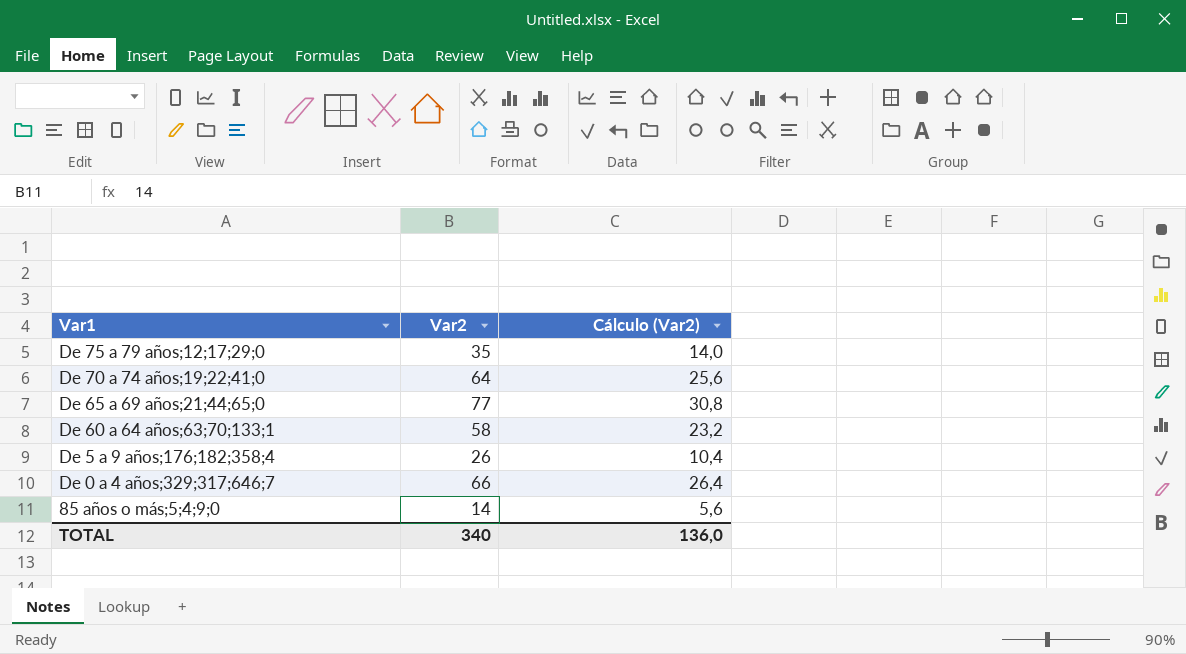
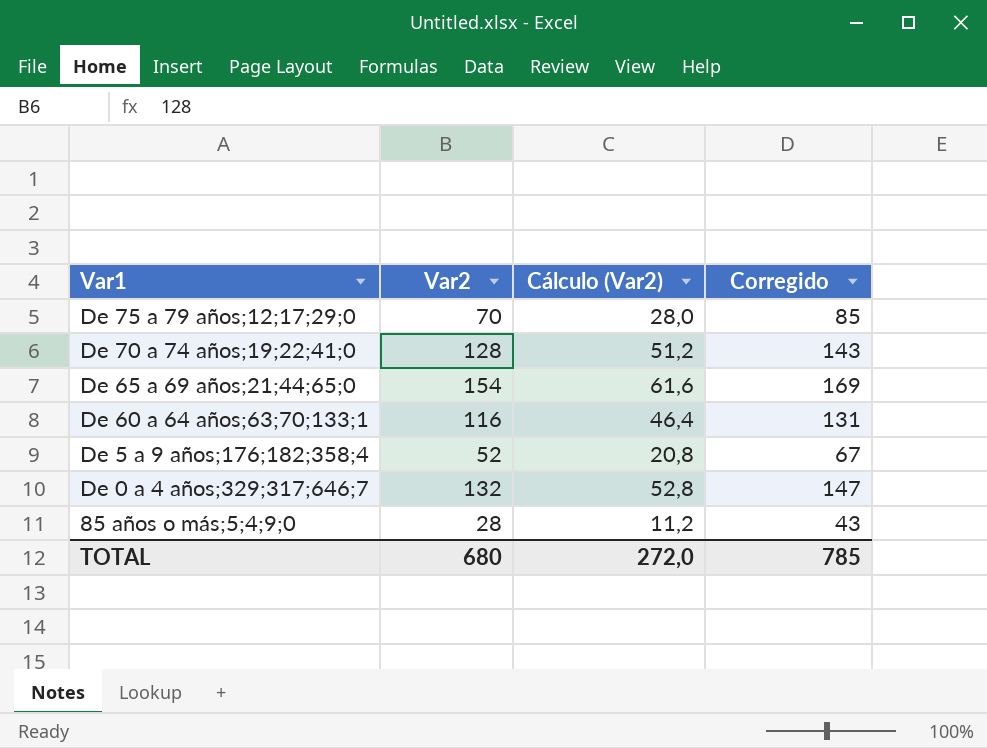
column Corregido | formula: none -> [Var2] + 15
De 75 a 79 años;12;17;29;0 | Var2: 35 -> 70
De 75 a 79 años;12;17;29;0 | Cálculo (Var2): 14,0 -> 28,0
De 70 a 74 años;19;22;41;0 | Var2: 64 -> 128
De 70 a 74 años;19;22;41;0 | Cálculo (Var2): 25,6 -> 51,2
De 65 a 69 años;21;44;65;0 | Var2: 77 -> 154
De 65 a 69 años;21;44;65;0 | Cálculo (Var2): 30,8 -> 61,6
De 60 a 64 años;63;70;133;1 | Var2: 58 -> 116
De 60 a 64 años;63;70;133;1 | Cálculo (Var2): 23,2 -> 46,4
De 5 a 9 años;176;182;358;4 | Var2: 26 -> 52
De 5 a 9 años;176;182;358;4 | Cálculo (Var2): 10,4 -> 20,8
De 0 a 4 años;329;317;646;7 | Var2: 66 -> 132
De 0 a 4 años;329;317;646;7 | Cálculo (Var2): 26,4 -> 52,8
85 años o más;5;4;9;0 | Var2: 14 -> 28
85 años o más;5;4;9;0 | Cálculo (Var2): 5,6 -> 11,2
TOTAL | Var2: 340 -> 680
TOTAL | Cálculo (Var2): 136,0 -> 272,0

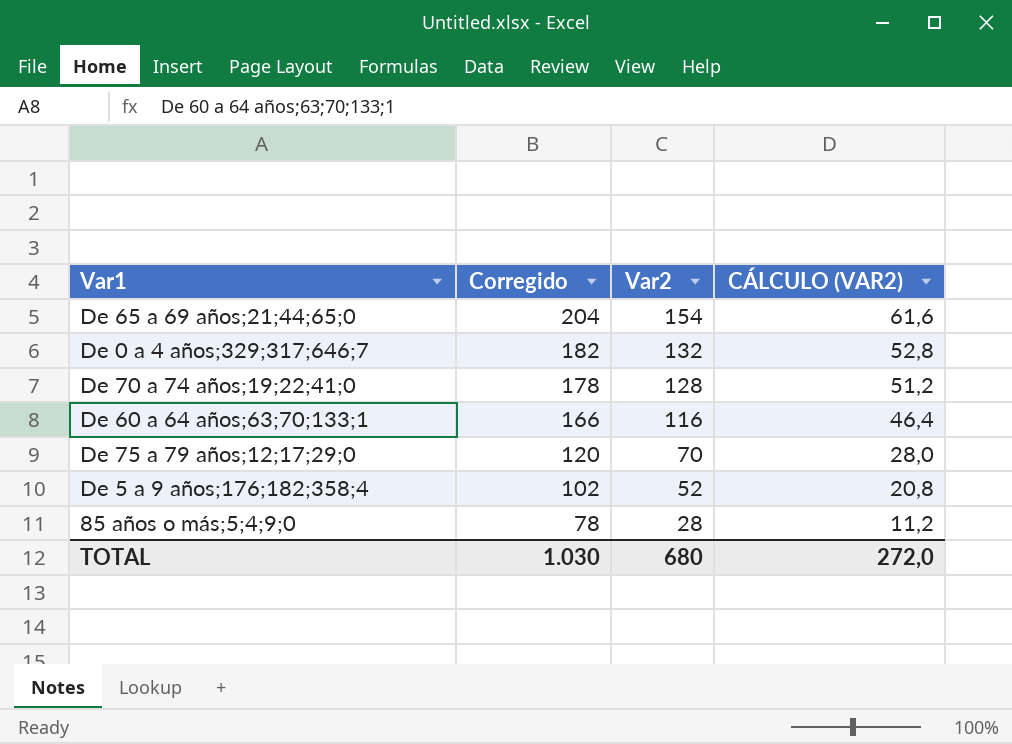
row order: Var1 descending -> Corregido descending
column Corregido | formula: [Var2] + 15 -> [Var2] + 50
column Corregido | position: 4 -> 2
column name: Cálculo (Var2) -> CÁLCULO (VAR2)
TOTAL | Corregido: 785 -> 1.030

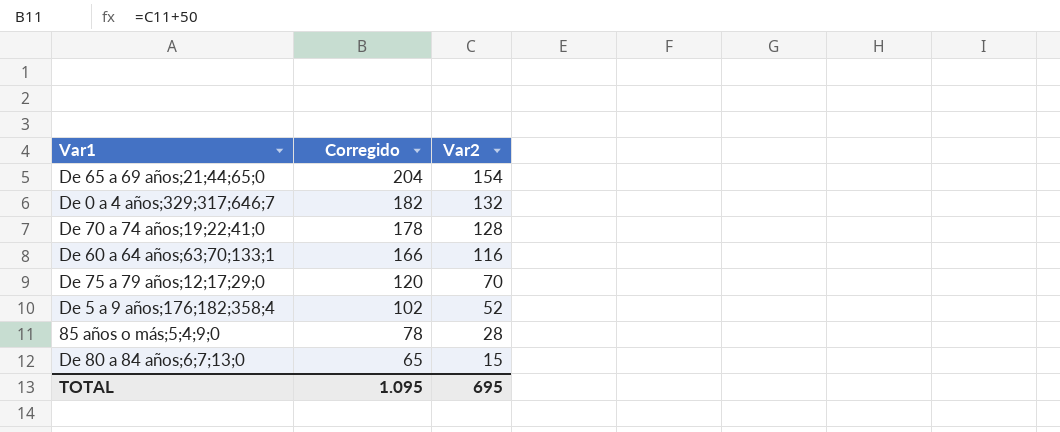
column CÁLCULO (VAR2) | formula: [Var2] * 0,4 -> none
row De 80 a 84 años;6;7;13;0: none -> 65 | 15
TOTAL | Corregido: 1.030 -> 1.095
TOTAL | Var2: 680 -> 695

